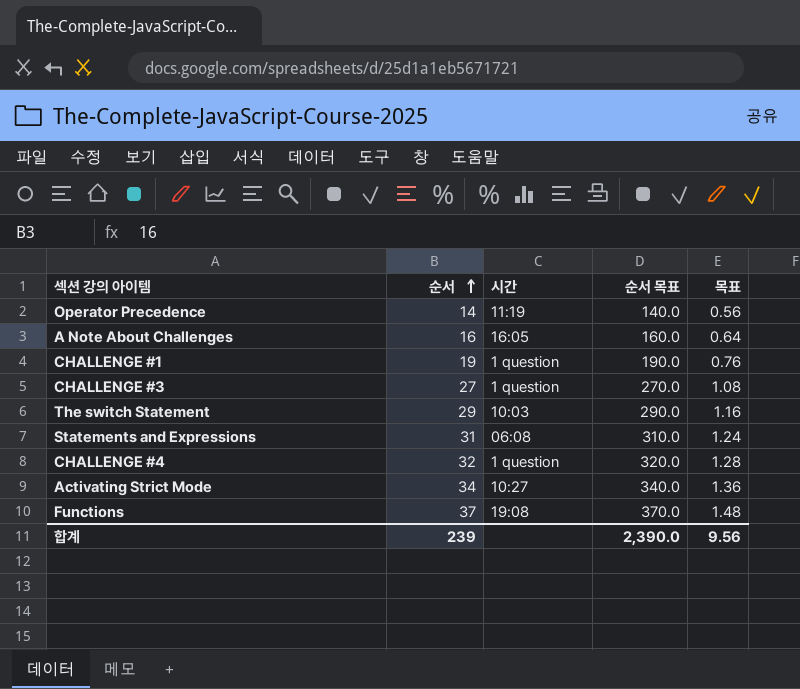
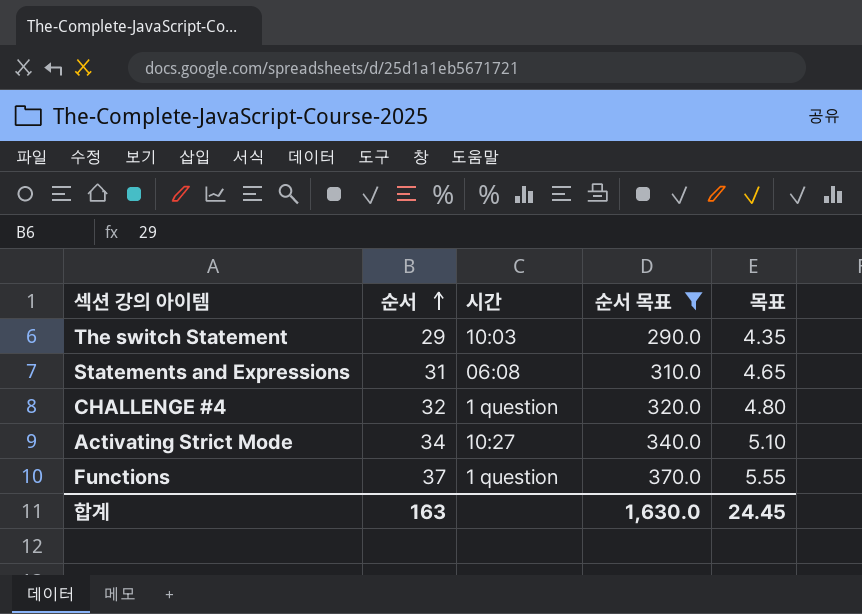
filter: none -> 순서 목표 >= 290.0
column 목표 | formula: [순서] * 0.04 -> [순서] * 0.15
Functions | 시간: 19:08 -> 1 question
합계 | 순서: 239 -> 163
합계 | 순서 목표: 2,390.0 -> 1,630.0
합계 | 목표: 9.56 -> 24.45

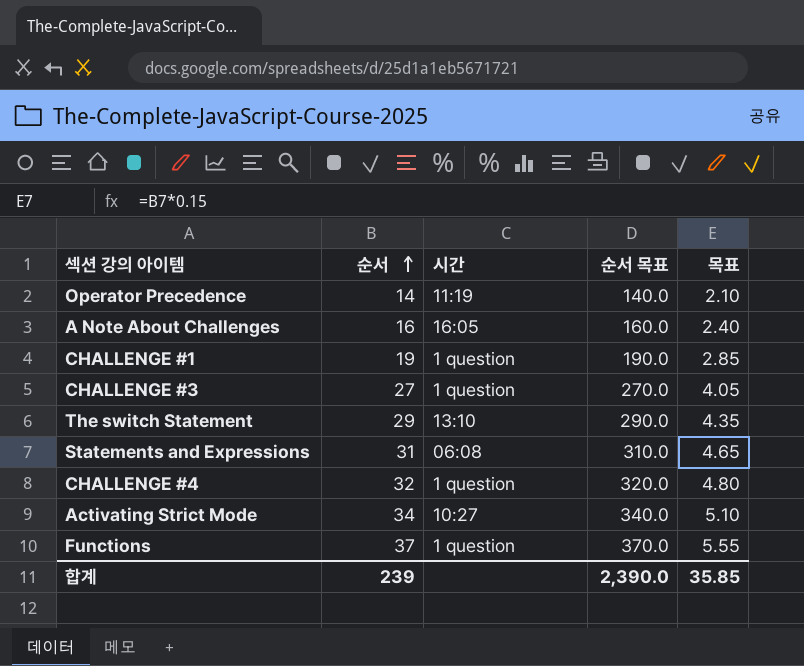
filter: 순서 목표 >= 290.0 -> none
The switch Statement | 시간: 10:03 -> 13:10
합계 | 순서: 163 -> 239
합계 | 순서 목표: 1,630.0 -> 2,390.0
합계 | 목표: 24.45 -> 35.85

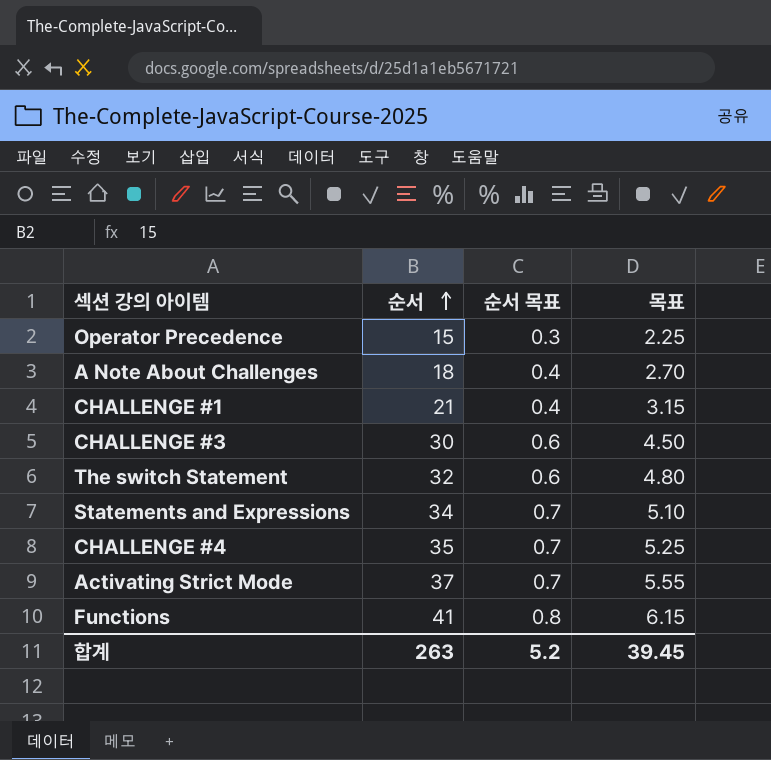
column 시간 | position: 3 -> none
column 순서 목표 | formula: [순서] * 10 -> [순서] * 0.02
Operator Precedence | 순서: 14 -> 15
Operator Precedence | 목표: 2.10 -> 2.25
A Note About Challenges | 순서: 16 -> 18
A Note About Challenges | 목표: 2.40 -> 2.70
CHALLENGE #1 | 순서: 19 -> 21
CHALLENGE #1 | 목표: 2.85 -> 3.15
CHALLENGE #3 | 순서: 27 -> 30
CHALLENGE #3 | 목표: 4.05 -> 4.50
The switch Statement | 순서: 29 -> 32
The switch Statement | 목표: 4.35 -> 4.80
Statements and Expressions | 순서: 31 -> 34
Statements and Expressions | 목표: 4.65 -> 5.10
CHALLENGE #4 | 순서: 32 -> 35
CHALLENGE #4 | 목표: 4.80 -> 5.25
Activating Strict Mode | 순서: 34 -> 37
Activating Strict Mode | 목표: 5.10 -> 5.55
Functions | 순서: 37 -> 41
Functions | 목표: 5.55 -> 6.15
합계 | 순서: 239 -> 263
합계 | 순서 목표: 2,390.0 -> 5.2
합계 | 목표: 35.85 -> 39.45

